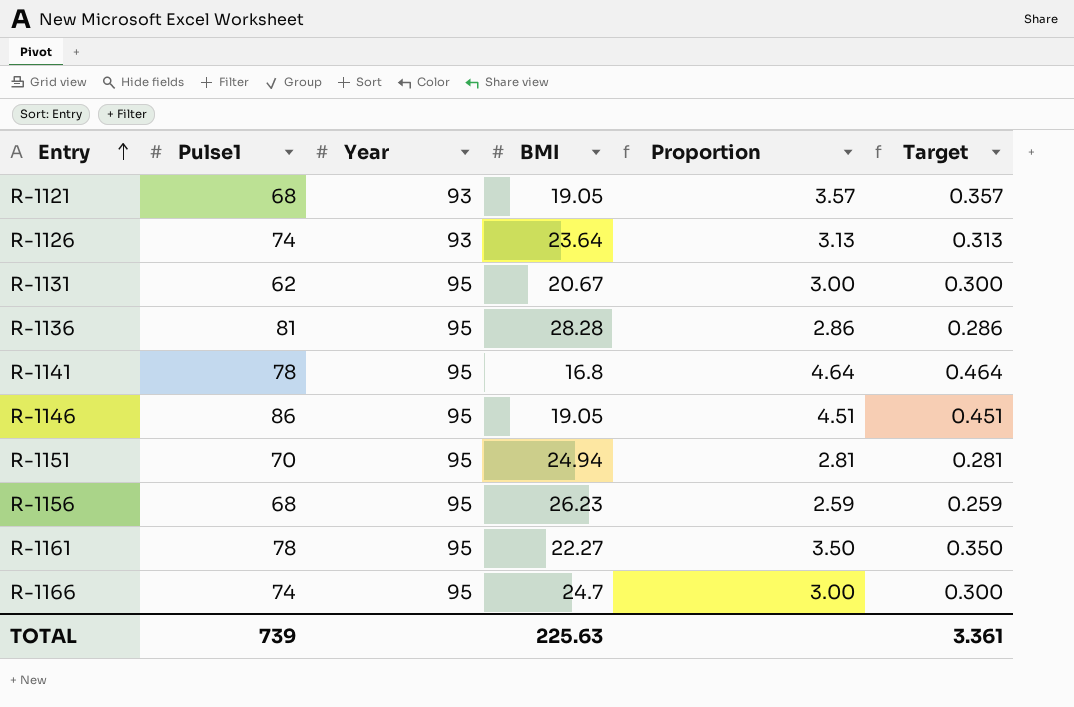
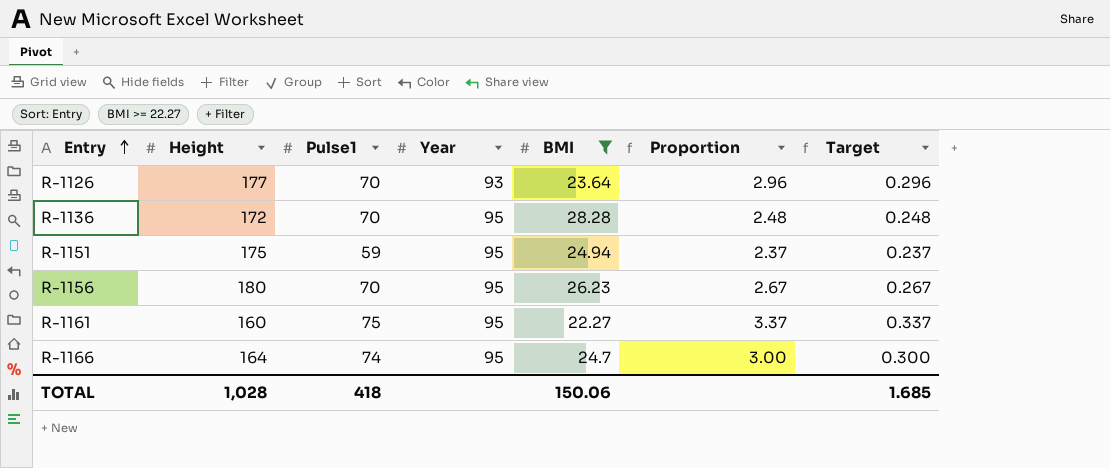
filter: none -> BMI >= 22.27
column Height | position: none -> 2
R-1126 | Pulse1: 74 -> 70
R-1126 | Proportion: 3.13 -> 2.96
R-1126 | Target: 0.313 -> 0.296
R-1136 | Pulse1: 81 -> 70
R-1136 | Proportion: 2.86 -> 2.48
R-1136 | Target: 0.286 -> 0.248
R-1151 | Pulse1: 70 -> 59
R-1151 | Proportion: 2.81 -> 2.37
R-1151 | Target: 0.281 -> 0.237
R-1156 | Pulse1: 68 -> 70
R-1156 | Proportion: 2.59 -> 2.67
R-1156 | Target: 0.259 -> 0.267
R-1161 | Pulse1: 78 -> 75
R-1161 | Proportion: 3.50 -> 3.37
R-1161 | Target: 0.350 -> 0.337
TOTAL | Pulse1: 739 -> 418
TOTAL | BMI: 225.63 -> 150.06
TOTAL | Target: 3.361 -> 1.685

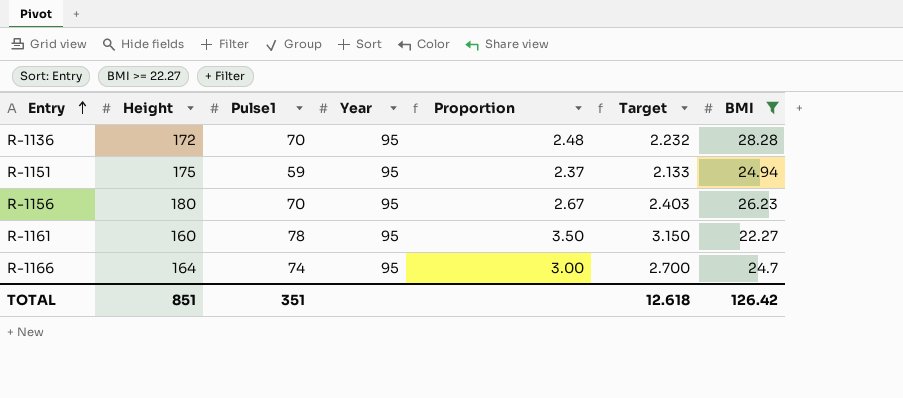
column Target | formula: [Proportion] * 0.1 -> [Proportion] * 0.9
column BMI | position: 5 -> 7
row R-1126: 177 | 70 | 93 | 23.64 | 2.96 | 0.296 -> none
R-1161 | Pulse1: 75 -> 78
R-1161 | Proportion: 3.37 -> 3.50
TOTAL | Height: 1,028 -> 851
TOTAL | Pulse1: 418 -> 351
TOTAL | Target: 1.685 -> 12.618
TOTAL | BMI: 150.06 -> 126.42

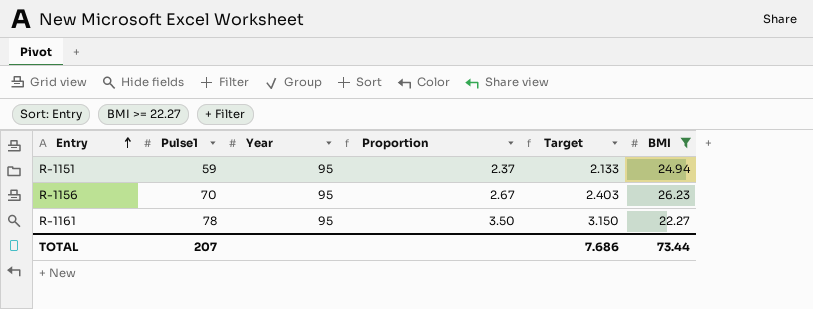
column Height | position: 2 -> none
row R-1136: 172 | 70 | 95 | 2.48 | 2.232 | 28.28 -> none
row R-1166: 164 | 74 | 95 | 3.00 | 2.700 | 24.7 -> none
TOTAL | Pulse1: 351 -> 207
TOTAL | Target: 12.618 -> 7.686
TOTAL | BMI: 126.42 -> 73.44

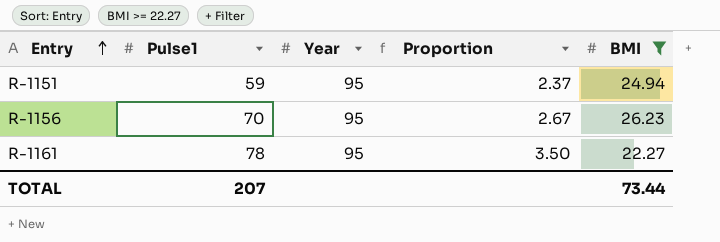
column Target | formula: [Proportion] * 0.9 -> none

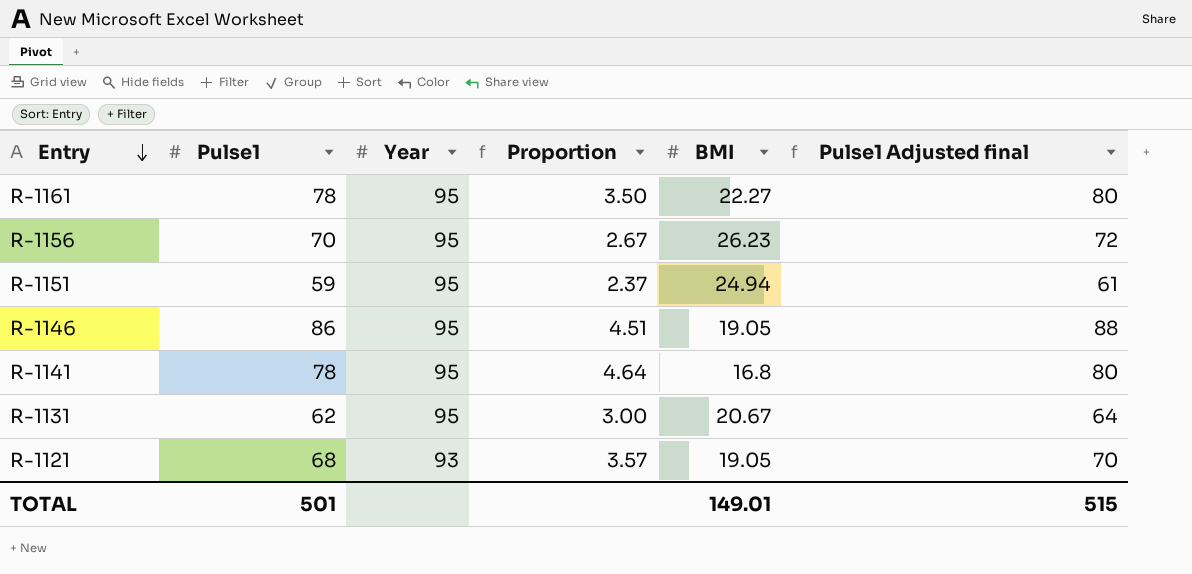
filter: BMI >= 22.27 -> none
row order: Entry ascending -> Entry descending
column Pulse1 Adjusted final | formula: none -> [Pulse1] + 2
TOTAL | Pulse1: 207 -> 501
TOTAL | BMI: 73.44 -> 149.01

